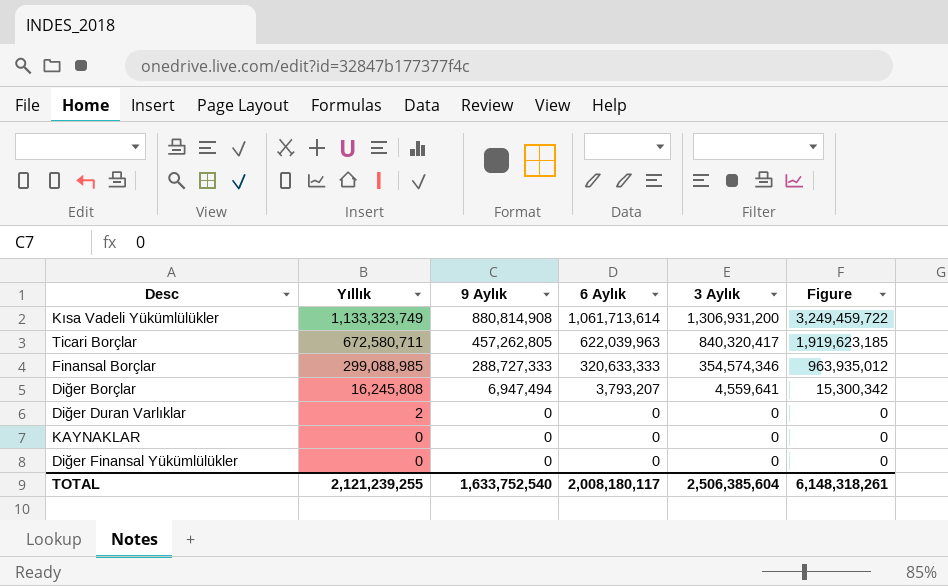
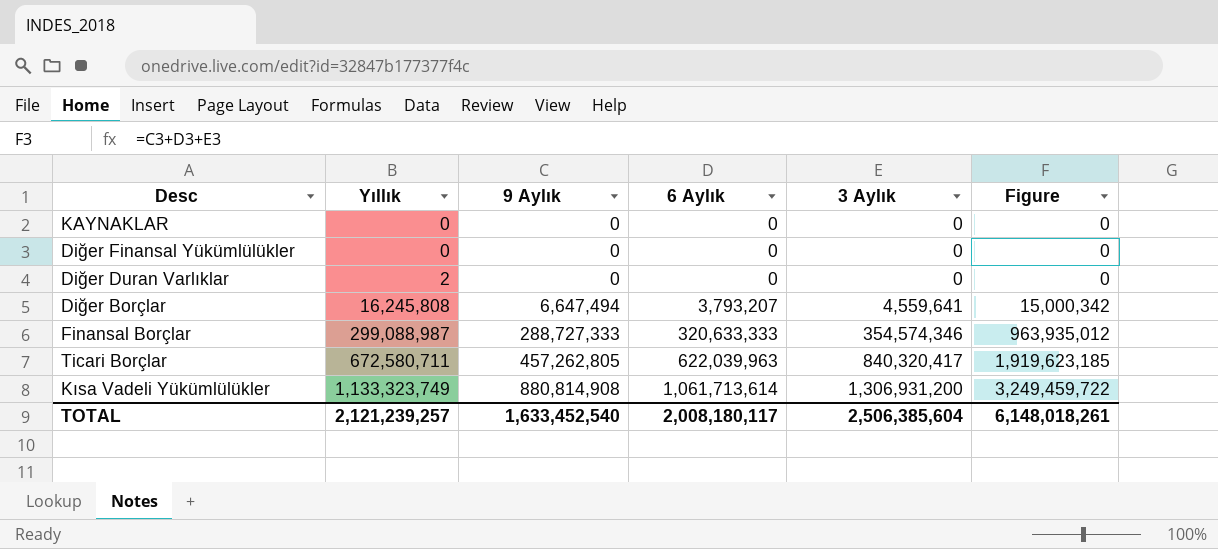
row order: Yıllık descending -> Yıllık ascending
Diğer Borçlar | 9 Aylık: 6,947,494 -> 6,647,494
Diğer Borçlar | Figure: 15,300,342 -> 15,000,342
Finansal Borçlar | Yıllık: 299,088,985 -> 299,088,987
TOTAL | Yıllık: 2,121,239,255 -> 2,121,239,257
TOTAL | 9 Aylık: 1,633,752,540 -> 1,633,452,540
TOTAL | Figure: 6,148,318,261 -> 6,148,018,261

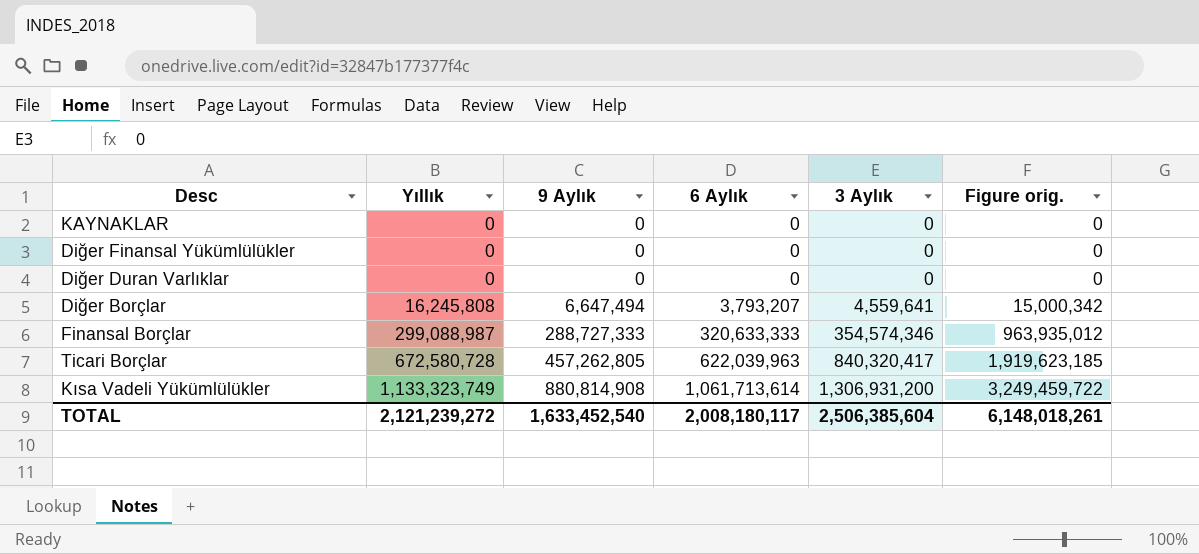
column name: Figure -> Figure orig.
Diğer Duran Varlıklar | Yıllık: 2 -> 0
Ticari Borçlar | Yıllık: 672,580,711 -> 672,580,728
TOTAL | Yıllık: 2,121,239,257 -> 2,121,239,272

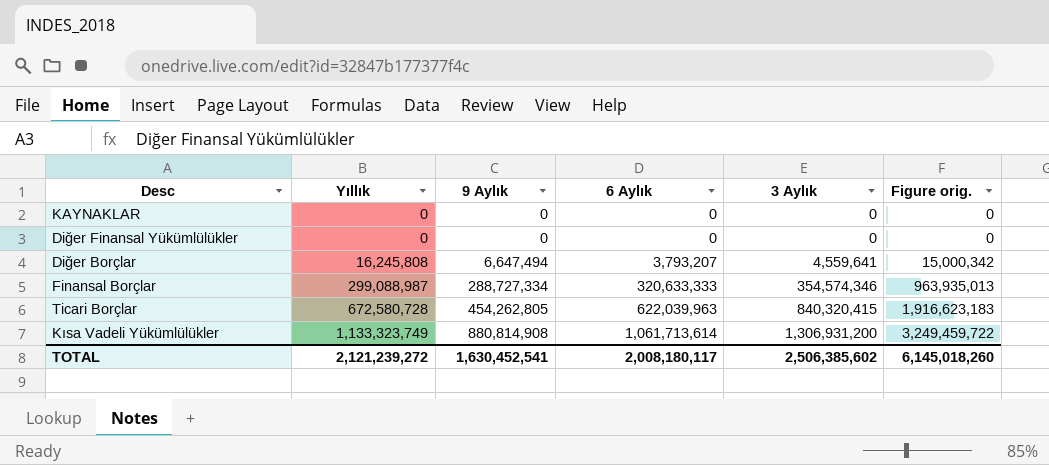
row Diğer Duran Varlıklar: 0 | 0 | 0 | 0 | 0 -> none
Finansal Borçlar | 9 Aylık: 288,727,333 -> 288,727,334
Finansal Borçlar | Figure orig.: 963,935,012 -> 963,935,013
Ticari Borçlar | 9 Aylık: 457,262,805 -> 454,262,805
Ticari Borçlar | 3 Aylık: 840,320,417 -> 840,320,415
Ticari Borçlar | Figure orig.: 1,919,623,185 -> 1,916,623,183
TOTAL | 9 Aylık: 1,633,452,540 -> 1,630,452,541
TOTAL | 3 Aylık: 2,506,385,604 -> 2,506,385,602
TOTAL | Figure orig.: 6,148,018,261 -> 6,145,018,260

